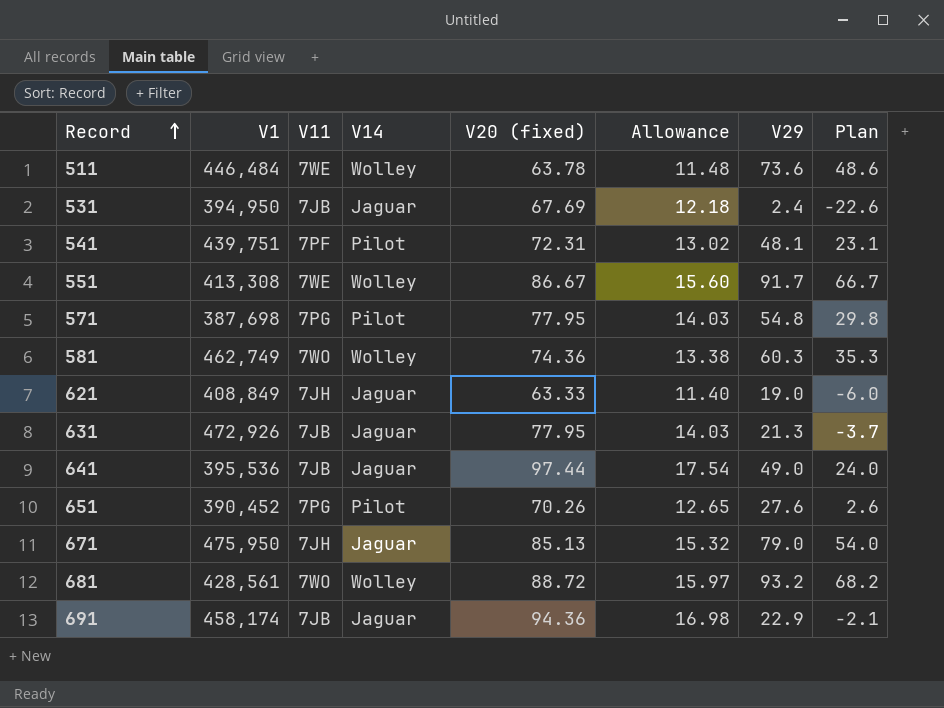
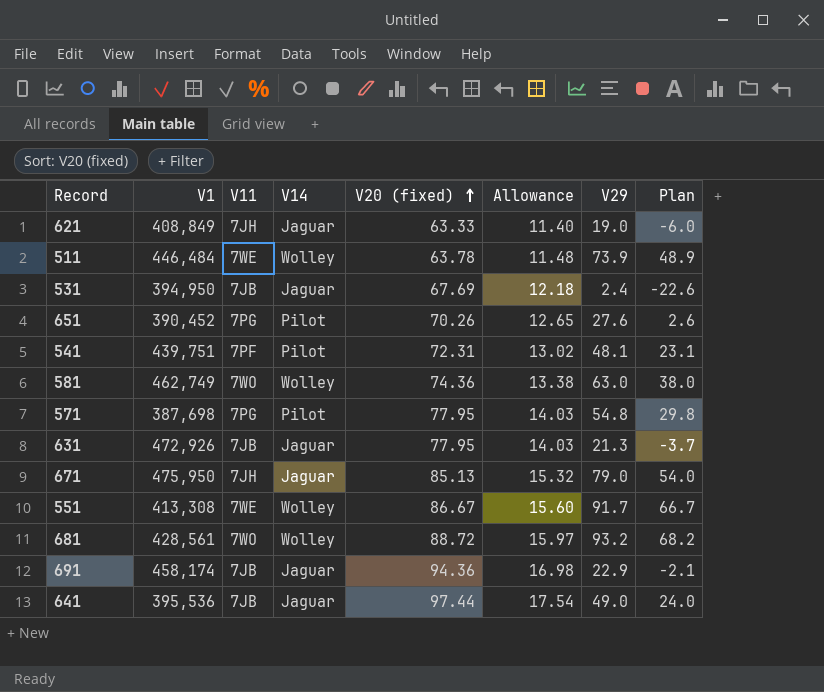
row order: Record ascending -> V20 (fixed) ascending
511 | V29: 73.6 -> 73.9
511 | Plan: 48.6 -> 48.9
581 | V29: 60.3 -> 63.0
581 | Plan: 35.3 -> 38.0

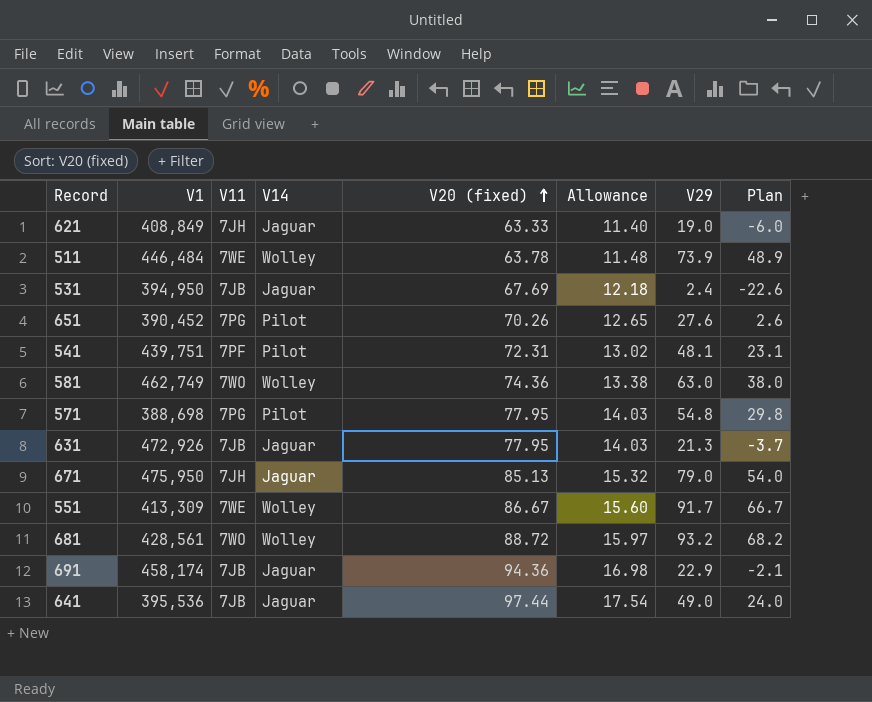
571 | V1: 387,698 -> 388,698
551 | V1: 413,308 -> 413,309

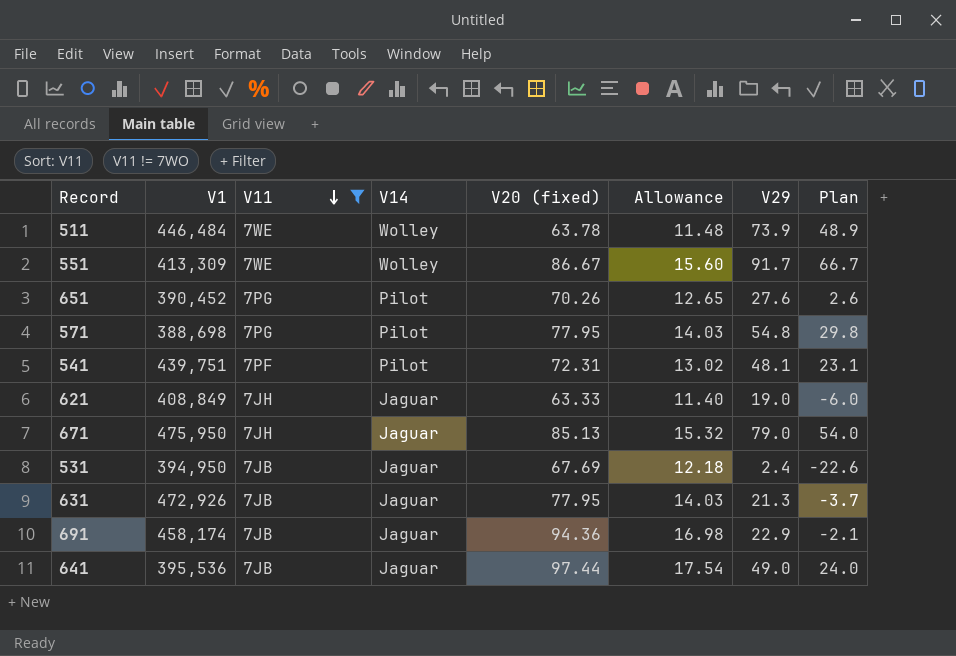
filter: none -> V11 != 7WO
row order: V20 (fixed) ascending -> V11 descending

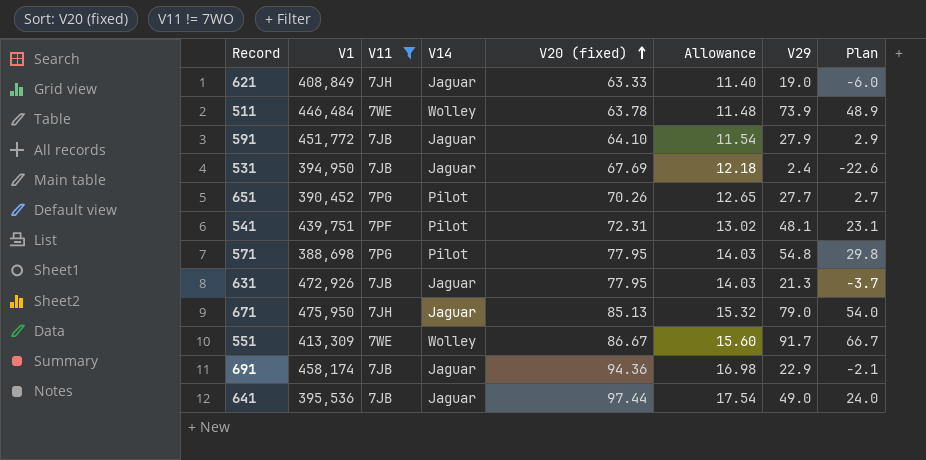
row order: V11 descending -> V20 (fixed) ascending
row 591: none -> 451,772 | 7JB | Jaguar | 64.10 | 11.54 | 27.9 | 2.9
651 | V29: 27.6 -> 27.7
651 | Plan: 2.6 -> 2.7

